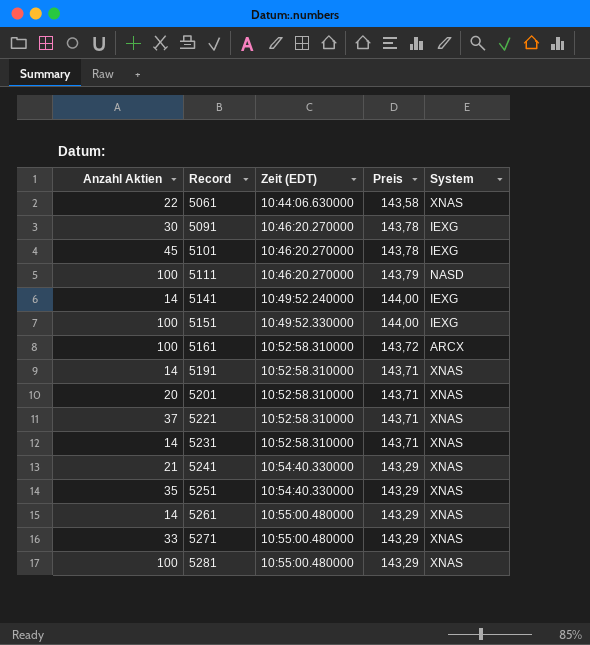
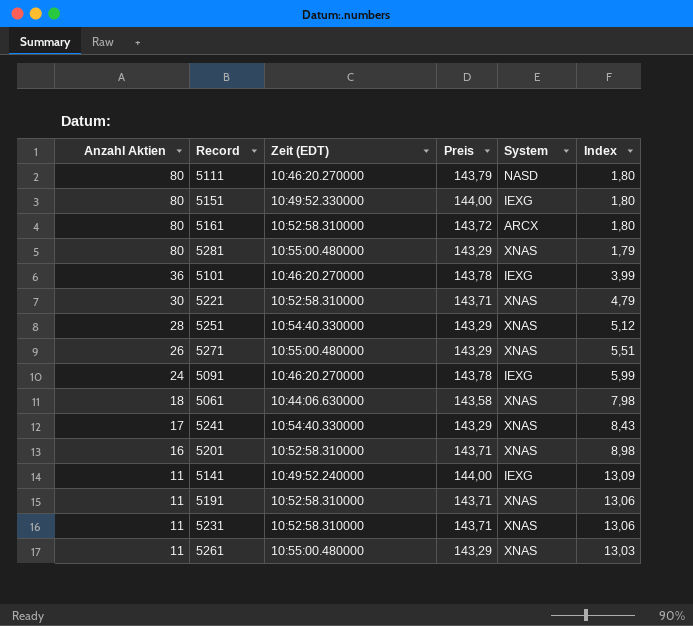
row order: Record ascending -> Anzahl Aktien descending
column Index | formula: none -> [Preis] / [Anzahl Aktien]
5111 | Anzahl Aktien: 100 -> 80
5151 | Anzahl Aktien: 100 -> 80
5161 | Anzahl Aktien: 100 -> 80
5281 | Anzahl Aktien: 100 -> 80
5101 | Anzahl Aktien: 45 -> 36
5221 | Anzahl Aktien: 37 -> 30
5251 | Anzahl Aktien: 35 -> 28
5271 | Anzahl Aktien: 33 -> 26
5091 | Anzahl Aktien: 30 -> 24
5061 | Anzahl Aktien: 22 -> 18
5241 | Anzahl Aktien: 21 -> 17
5201 | Anzahl Aktien: 20 -> 16
5141 | Anzahl Aktien: 14 -> 11
5191 | Anzahl Aktien: 14 -> 11
5231 | Anzahl Aktien: 14 -> 11
5261 | Anzahl Aktien: 14 -> 11

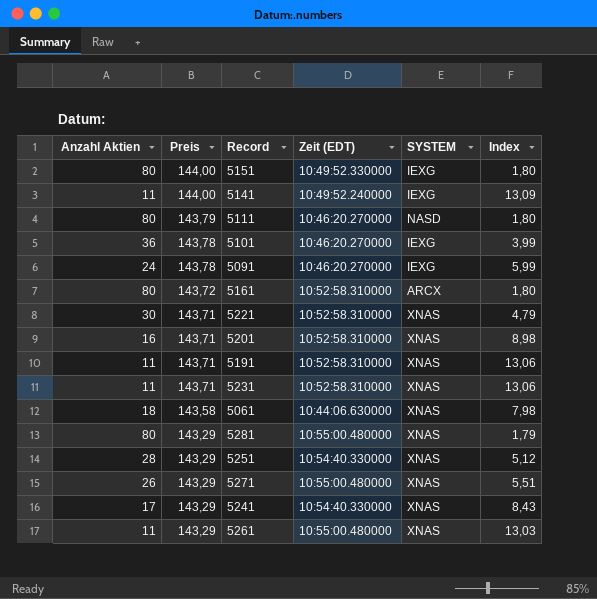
row order: Anzahl Aktien descending -> Preis descending
column Preis | position: 4 -> 2
column name: System -> SYSTEM

